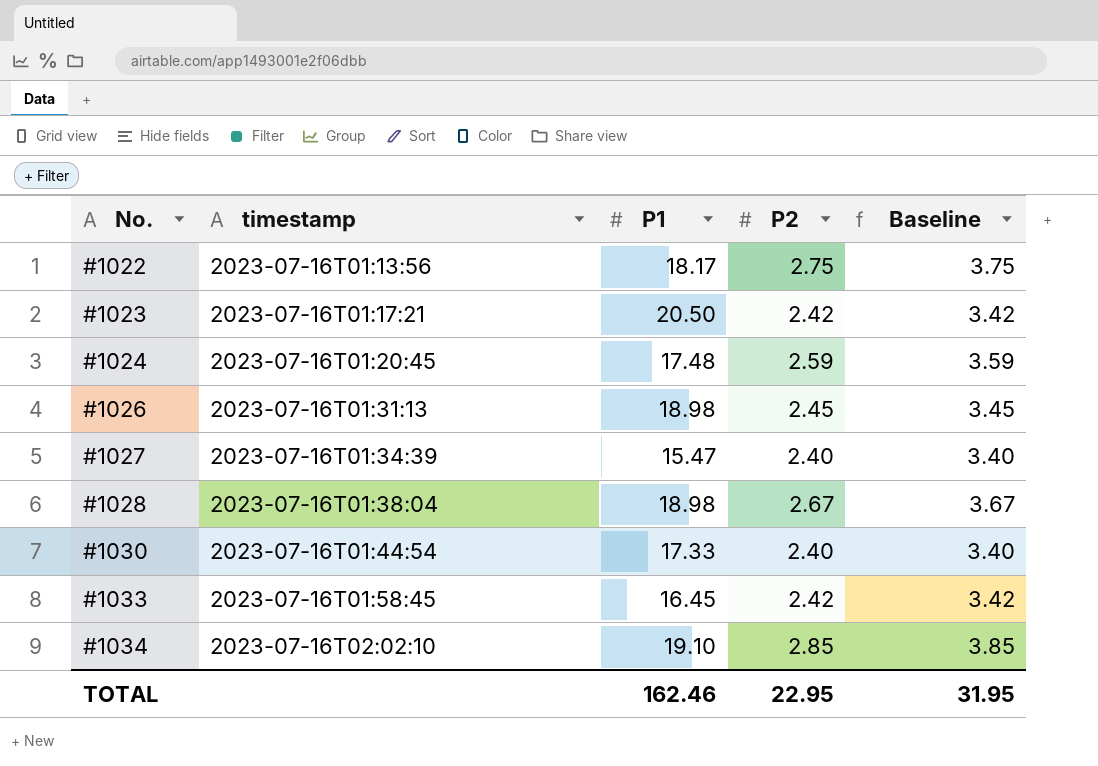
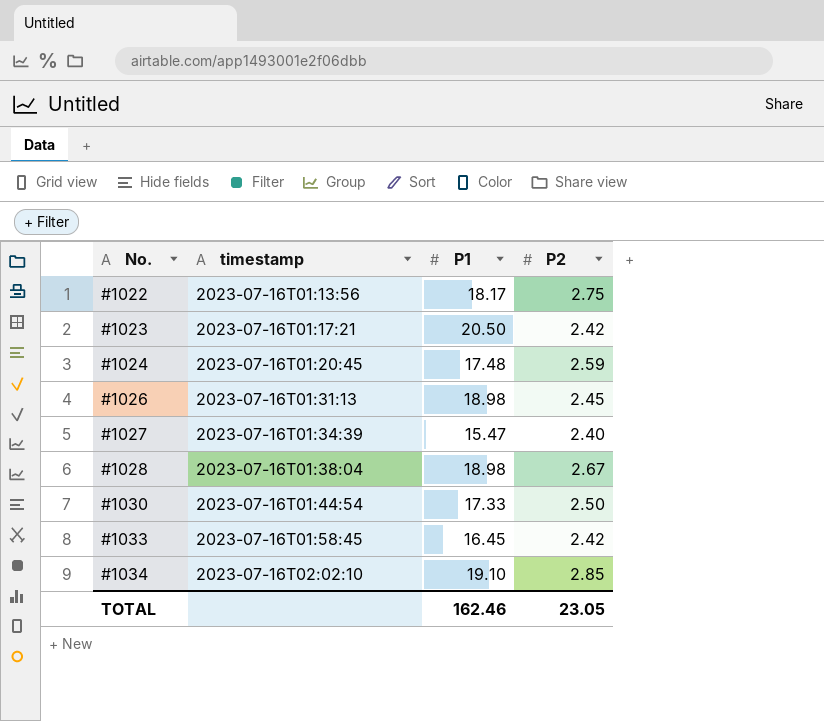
column Baseline | formula: [P2] + 1 -> none
#1030 | P2: 2.40 -> 2.50
TOTAL | P2: 22.95 -> 23.05

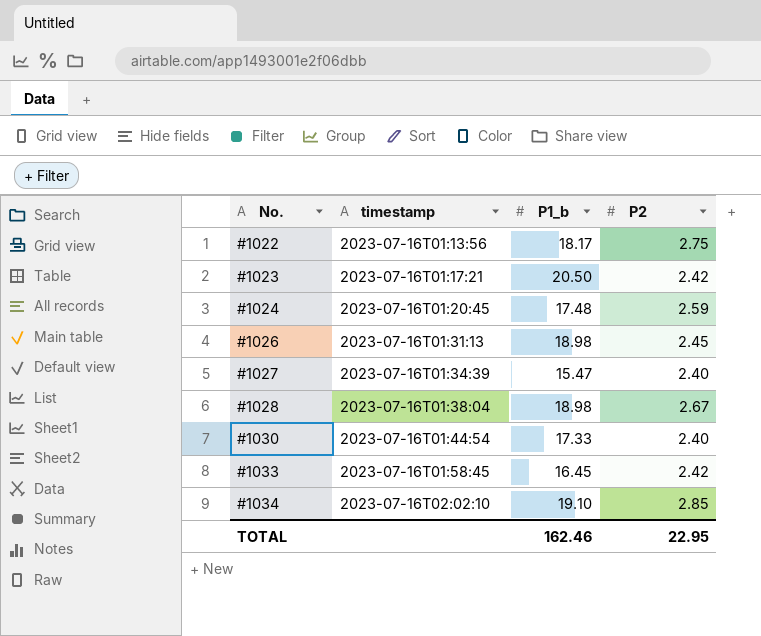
column name: P1 -> P1_b
#1030 | P2: 2.50 -> 2.40
TOTAL | P2: 23.05 -> 22.95

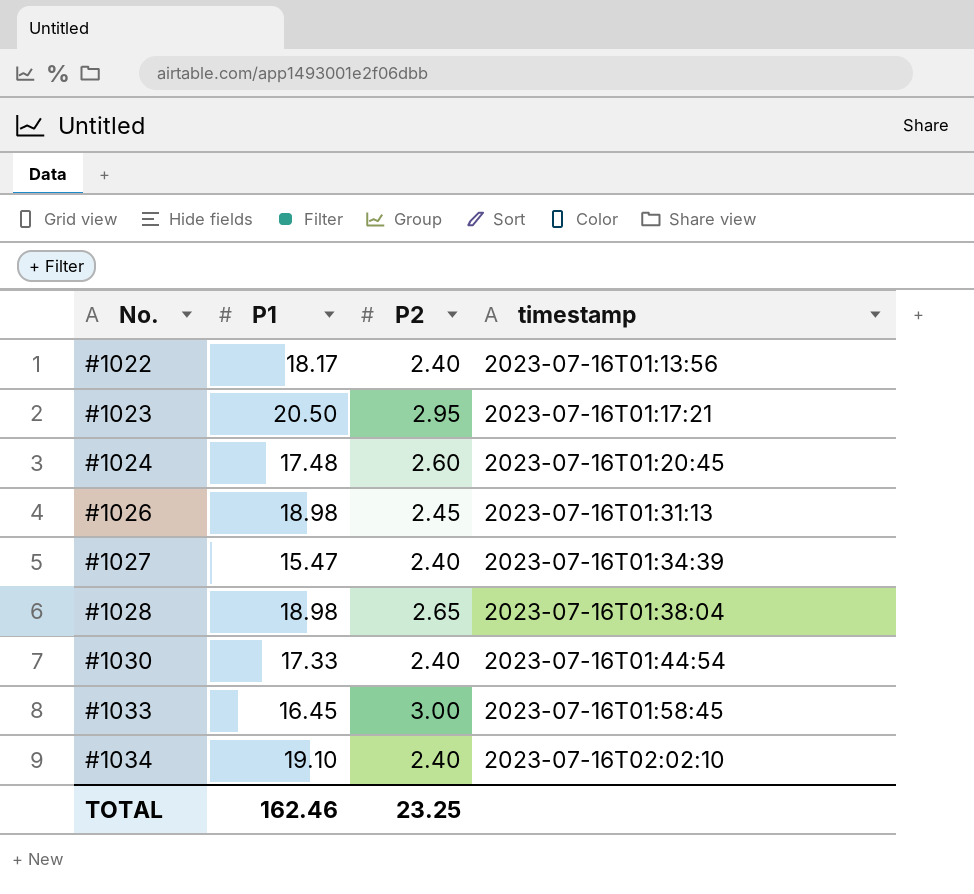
column name: P1_b -> P1
column timestamp | position: 2 -> 4
#1022 | P2: 2.75 -> 2.40
#1023 | P2: 2.42 -> 2.95
#1024 | P2: 2.59 -> 2.60
#1028 | P2: 2.67 -> 2.65
#1033 | P2: 2.42 -> 3.00
#1034 | P2: 2.85 -> 2.40
TOTAL | P2: 22.95 -> 23.25

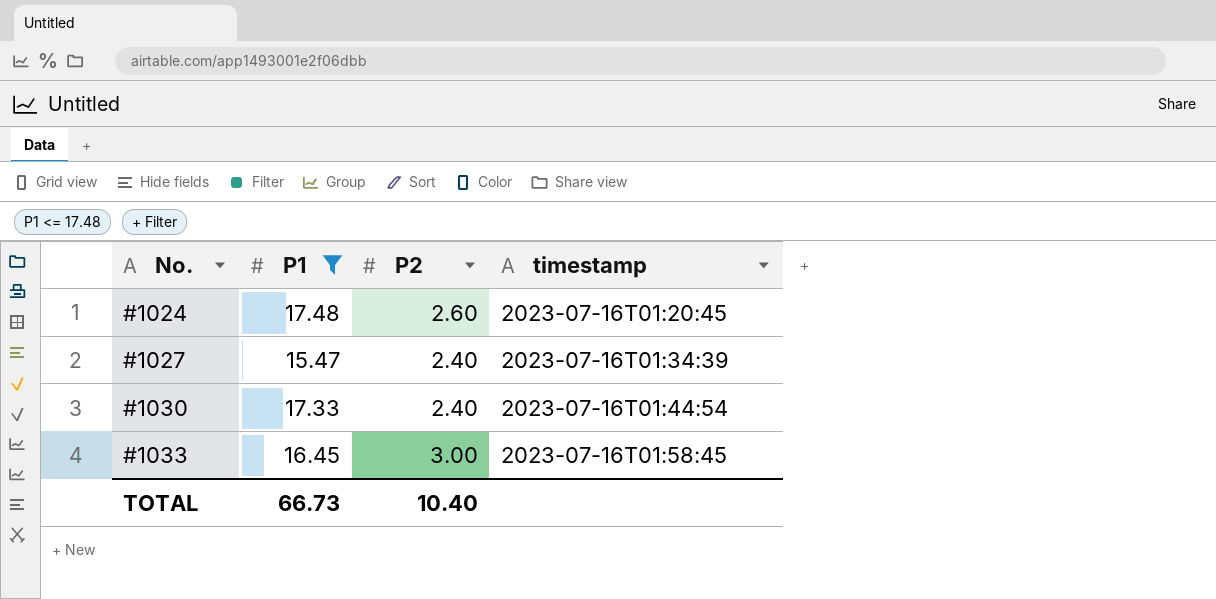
filter: none -> P1 <= 17.48
TOTAL | P1: 162.46 -> 66.73
TOTAL | P2: 23.25 -> 10.40

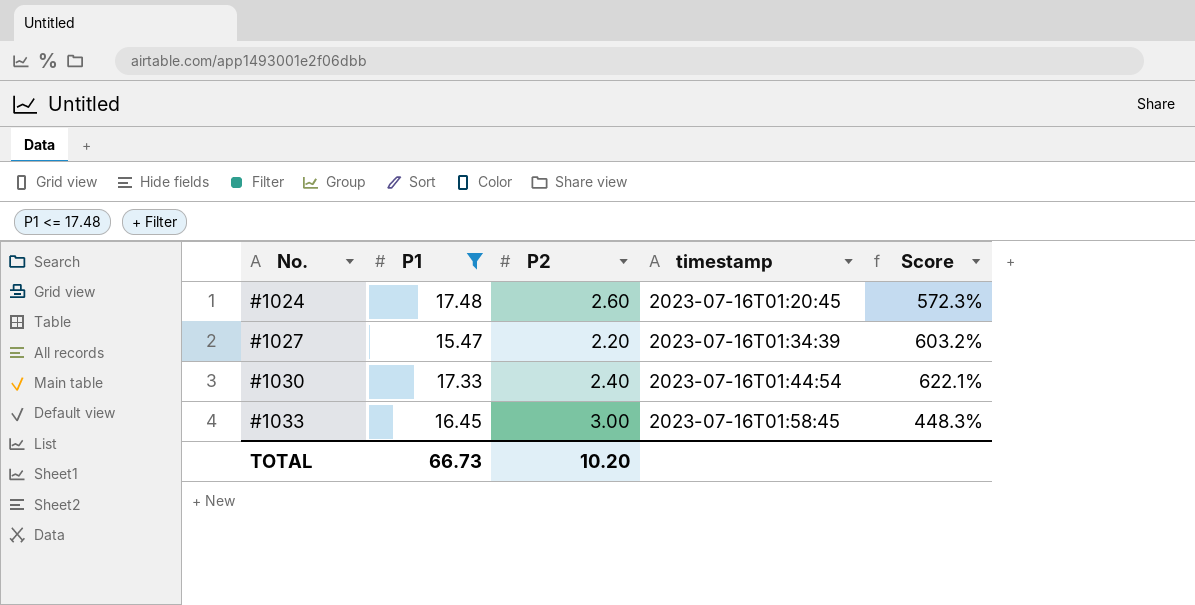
column Score | formula: none -> ([P1] - [P2]) / [P2]
#1027 | P2: 2.40 -> 2.20
TOTAL | P2: 10.40 -> 10.20

